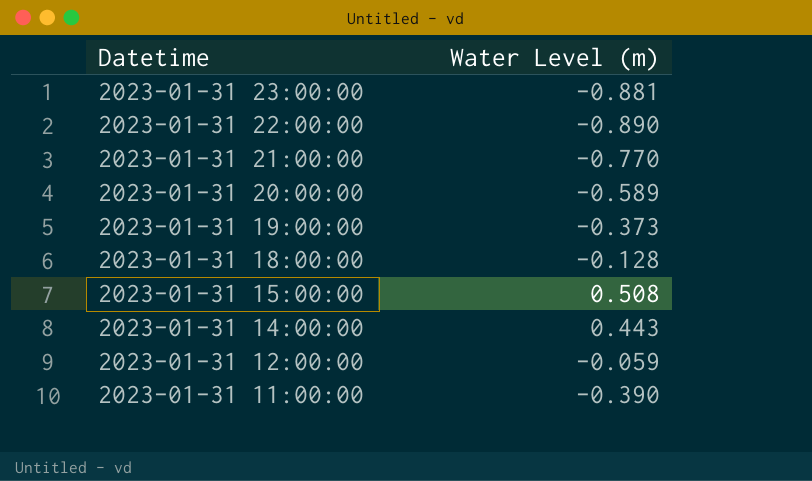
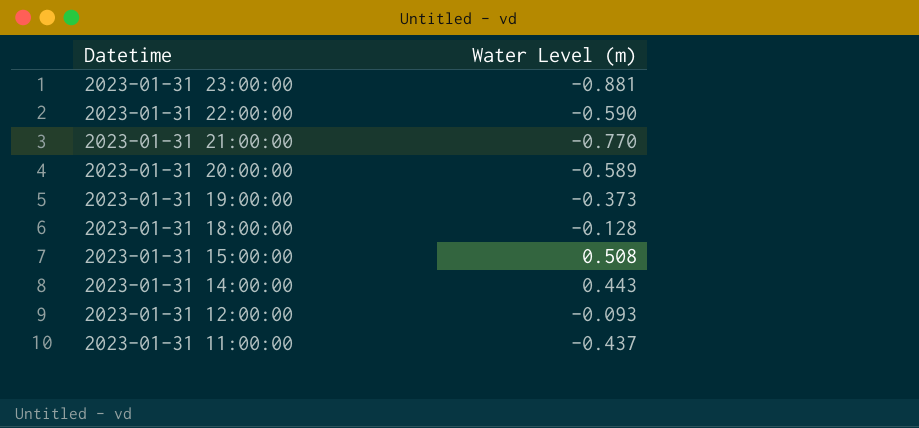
2023-01-31 22:00:00 | Water Level (m): -0.890 -> -0.590
2023-01-31 12:00:00 | Water Level (m): -0.059 -> -0.093
2023-01-31 11:00:00 | Water Level (m): -0.390 -> -0.437

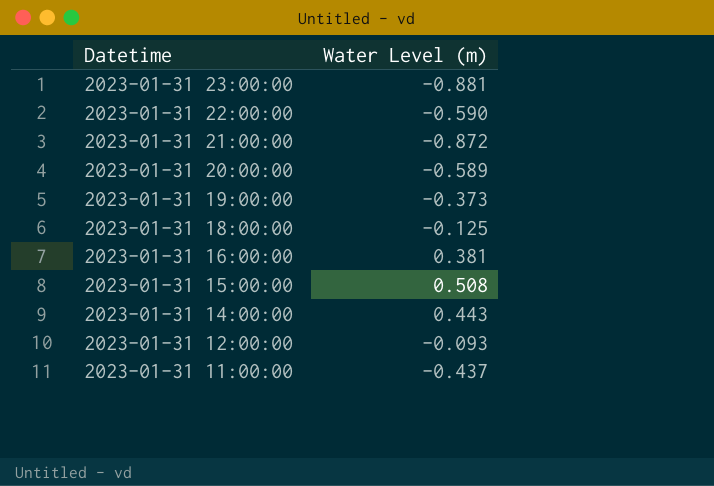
2023-01-31 21:00:00 | Water Level (m): -0.770 -> -0.872
2023-01-31 18:00:00 | Water Level (m): -0.128 -> -0.125
row 2023-01-31 16:00:00: none -> 0.381

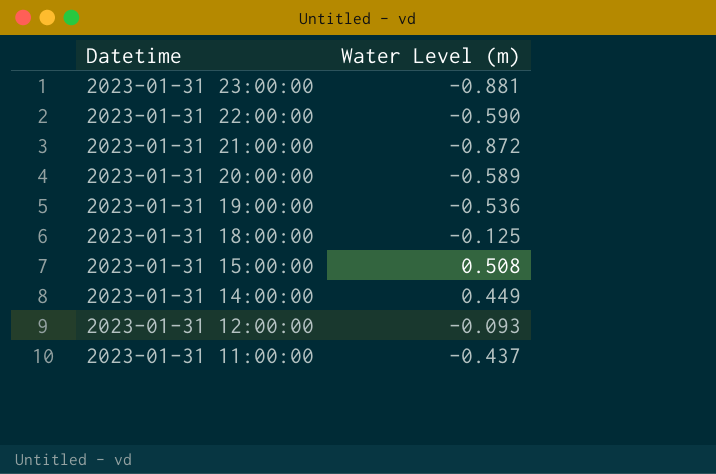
row 2023-01-31 16:00:00: 0.381 -> none
2023-01-31 19:00:00 | Water Level (m): -0.373 -> -0.536
2023-01-31 14:00:00 | Water Level (m): 0.443 -> 0.449

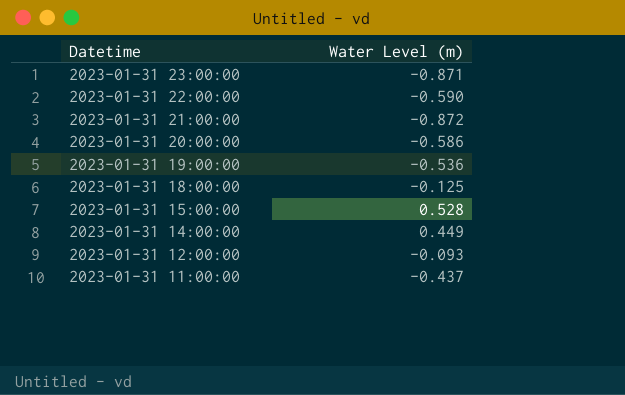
2023-01-31 23:00:00 | Water Level (m): -0.881 -> -0.871
2023-01-31 20:00:00 | Water Level (m): -0.589 -> -0.586
2023-01-31 15:00:00 | Water Level (m): 0.508 -> 0.528

